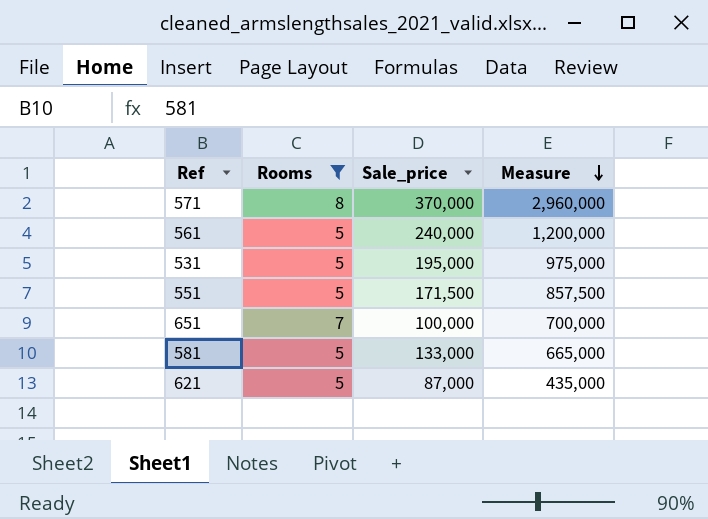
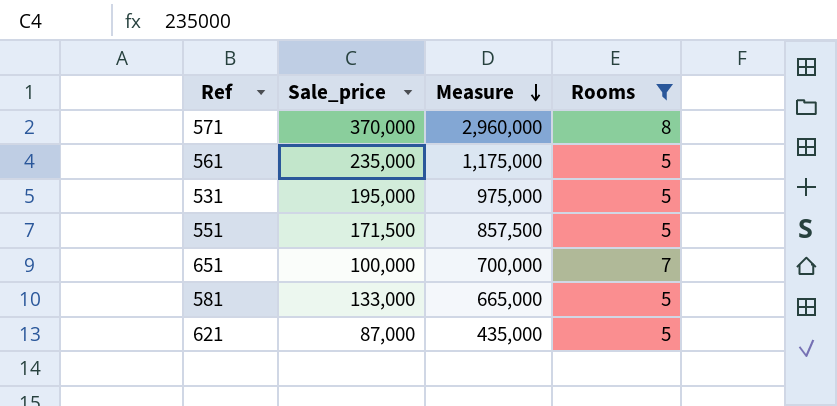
column Rooms | position: 2 -> 4
561 | Sale_price: 240,000 -> 235,000
561 | Measure: 1,200,000 -> 1,175,000

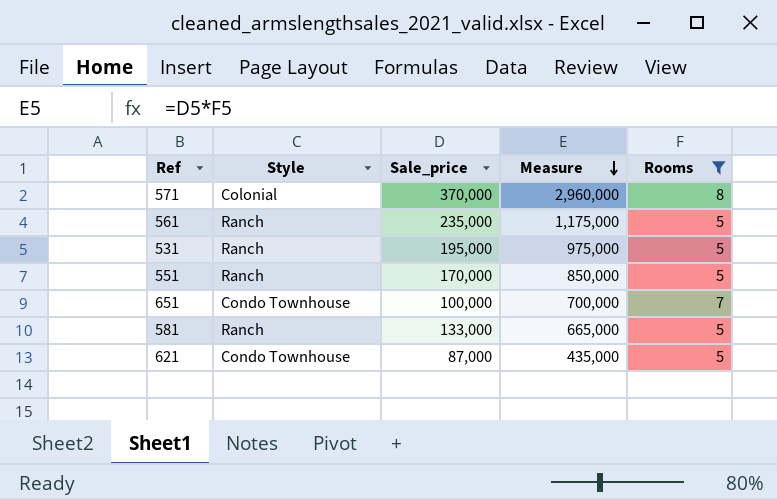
column Style | position: none -> 2
551 | Sale_price: 171,500 -> 170,000
551 | Measure: 857,500 -> 850,000

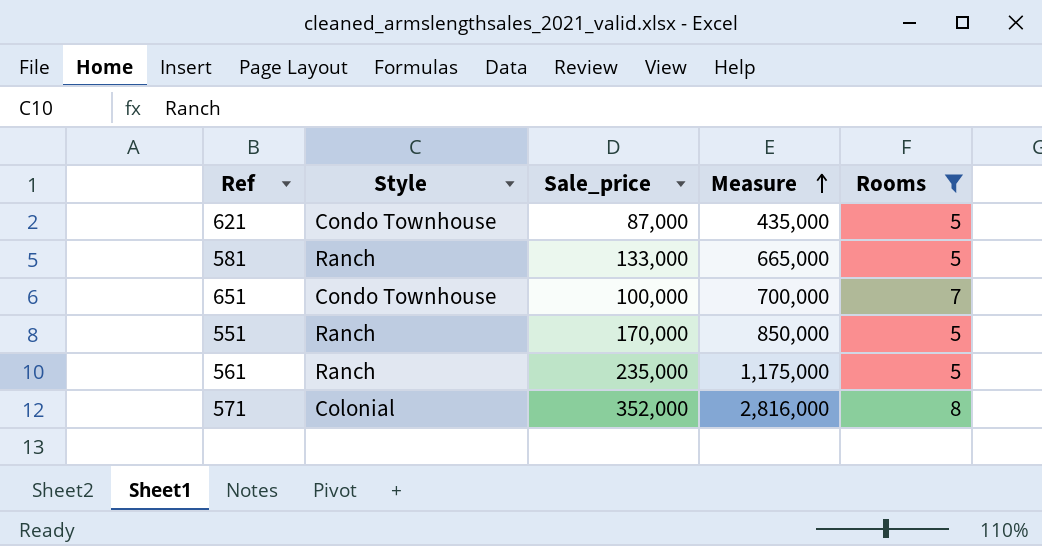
row order: Measure descending -> Measure ascending
row 531: Ranch | 195,000 | 975,000 | 5 -> none
571 | Sale_price: 370,000 -> 352,000
571 | Measure: 2,960,000 -> 2,816,000

